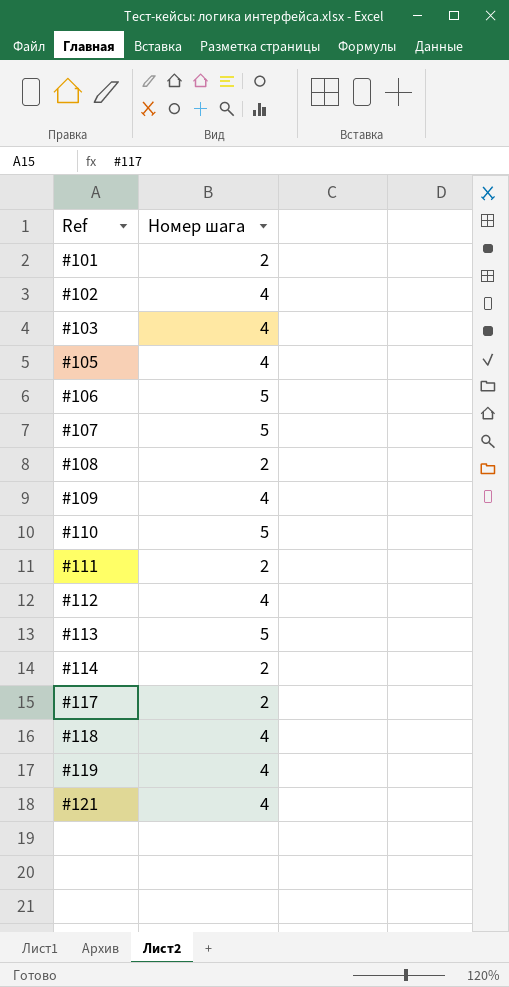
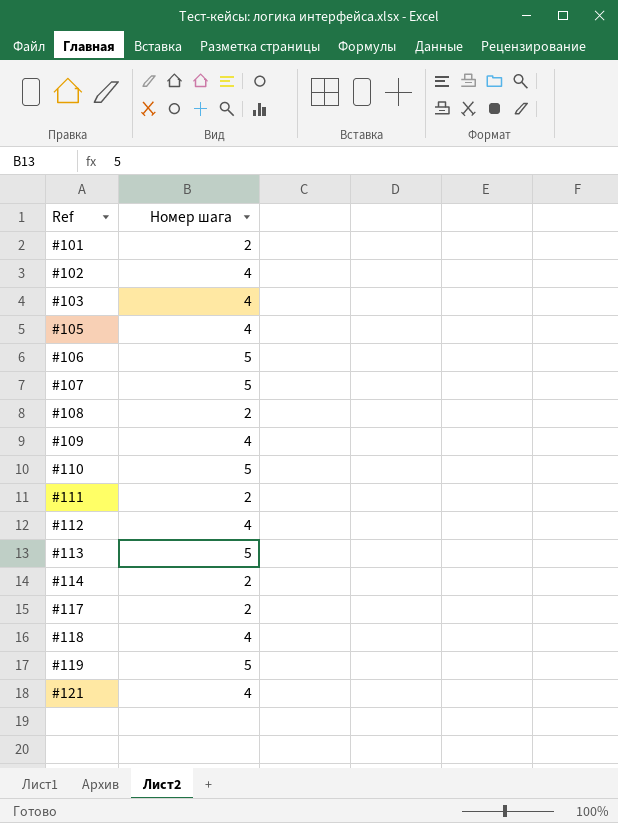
#119 | Номер шага: 4 -> 5

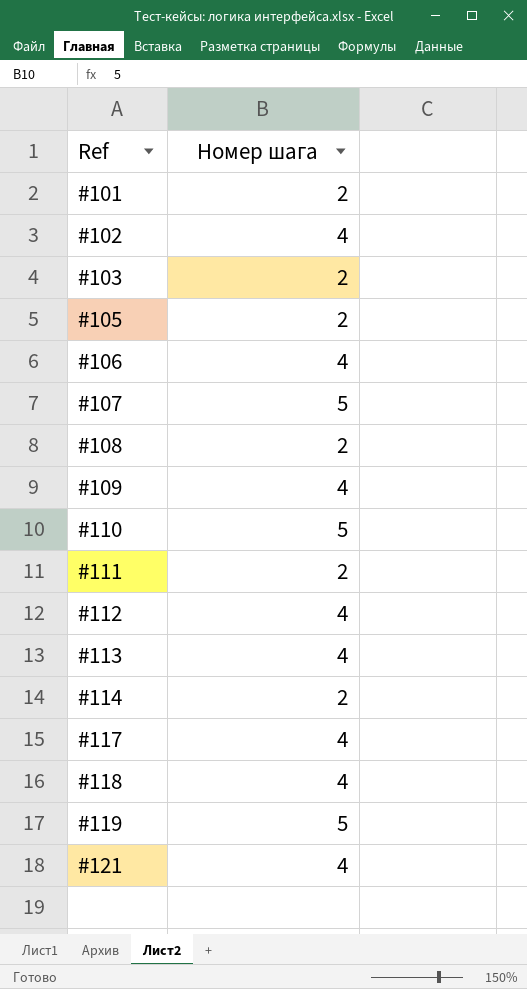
#103 | Номер шага: 4 -> 2
#105 | Номер шага: 4 -> 2
#106 | Номер шага: 5 -> 4
#113 | Номер шага: 5 -> 4
#117 | Номер шага: 2 -> 4

